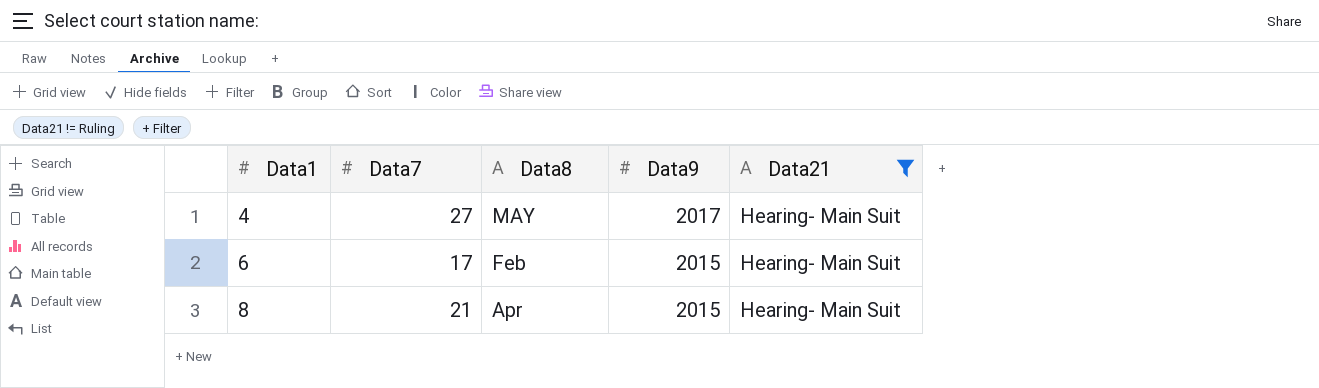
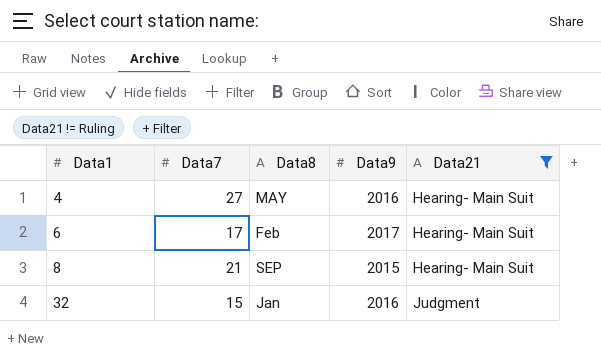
4 | Data9: 2017 -> 2016
6 | Data9: 2015 -> 2017
8 | Data8: Apr -> SEP
row 32: none -> 15 | Jan | 2016 | Judgment

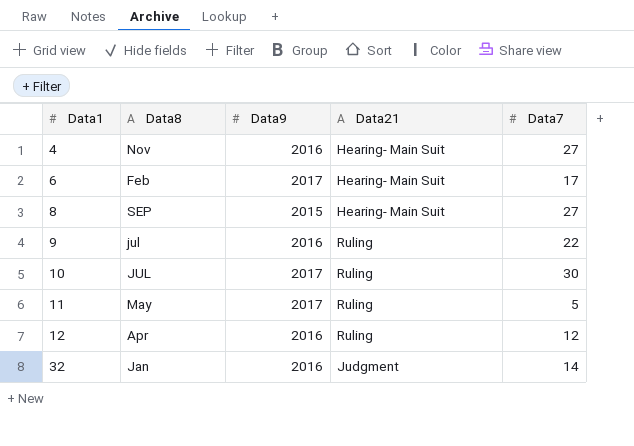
filter: Data21 != Ruling -> none
column Data7 | position: 2 -> 5
4 | Data8: MAY -> Nov
8 | Data7: 21 -> 27
32 | Data7: 15 -> 14

